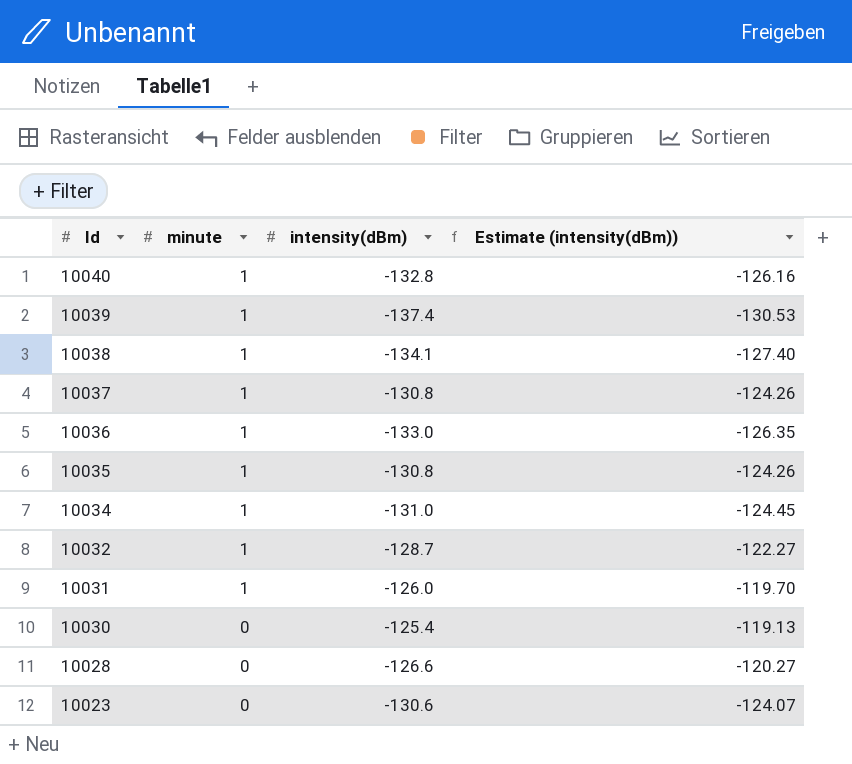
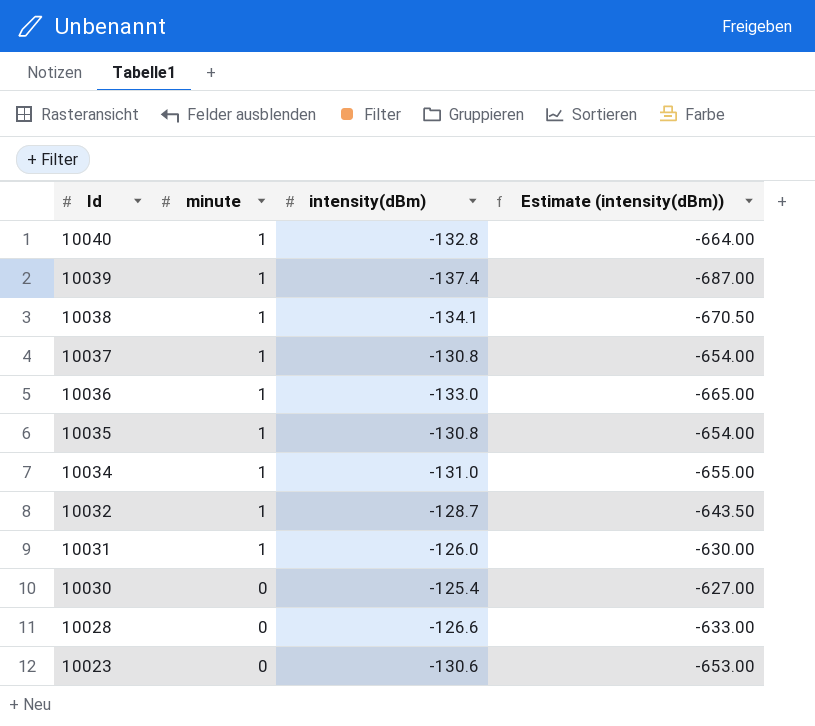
column Estimate (intensity(dBm)) | formula: [intensity(dBm)] * 0.95 -> [intensity(dBm)] * 5

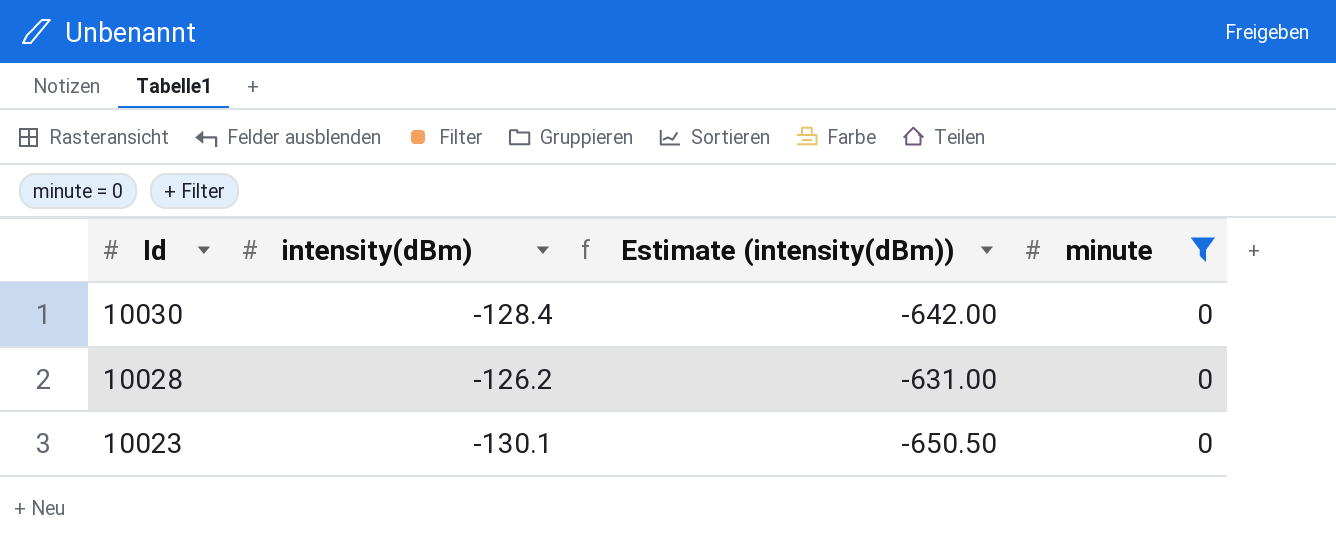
filter: none -> minute = 0
column minute | position: 2 -> 4
10030 | intensity(dBm): -125.4 -> -128.4
10030 | Estimate (intensity(dBm)): -627.00 -> -642.00
10028 | intensity(dBm): -126.6 -> -126.2
10028 | Estimate (intensity(dBm)): -633.00 -> -631.00
10023 | intensity(dBm): -130.6 -> -130.1
10023 | Estimate (intensity(dBm)): -653.00 -> -650.50

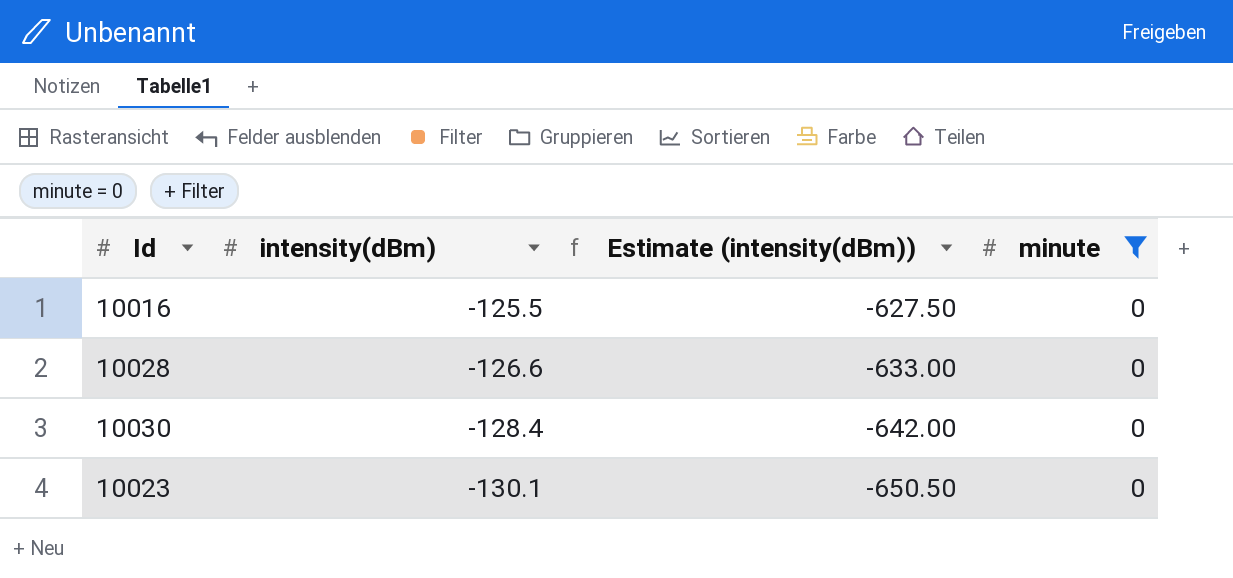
row order: Id descending -> intensity(dBm) descending
row 10016: none -> -125.5 | -627.50 | 0
10028 | intensity(dBm): -126.2 -> -126.6
10028 | Estimate (intensity(dBm)): -631.00 -> -633.00

